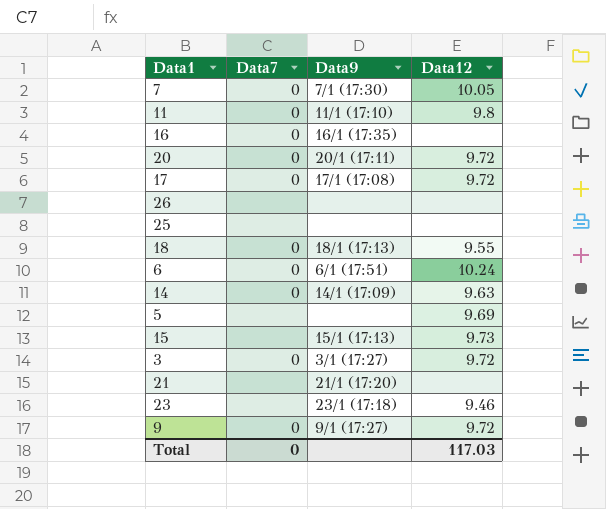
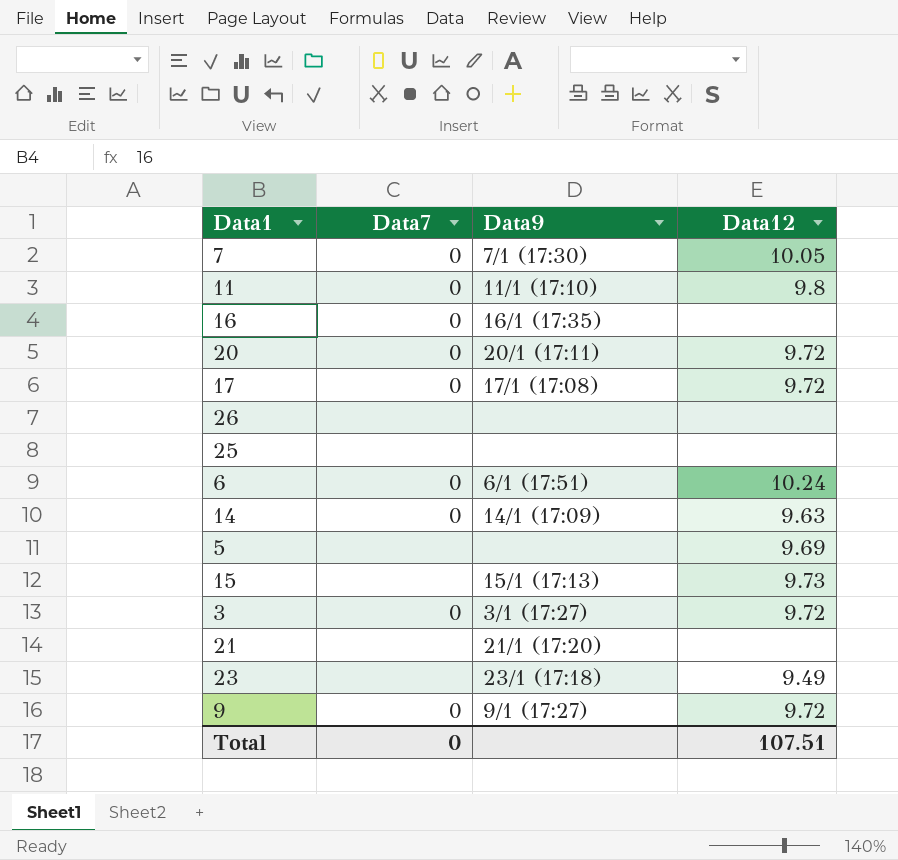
row 18: 0 | 18/1 (17:13) | 9.55 -> none
23 | Data12: 9.46 -> 9.49
Total | Data12: 117.03 -> 107.51

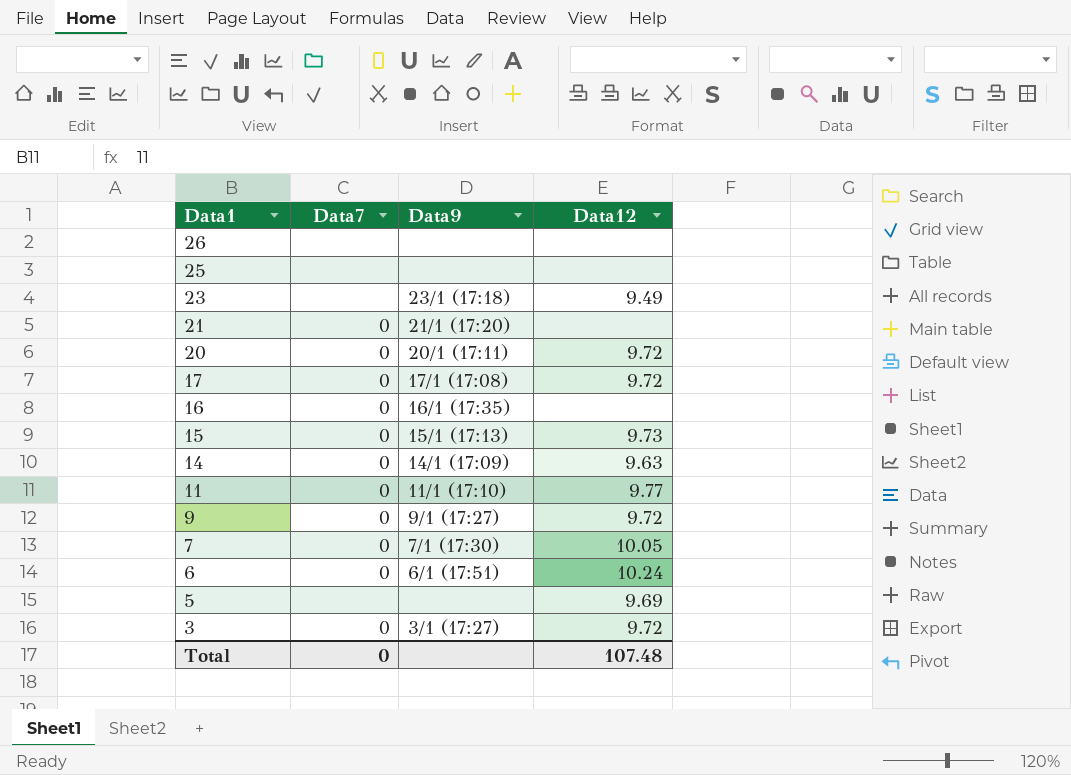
row order: none -> Data1 descending
21 | Data7: none -> 0
15 | Data7: none -> 0
11 | Data12: 9.8 -> 9.77
Total | Data12: 107.51 -> 107.48

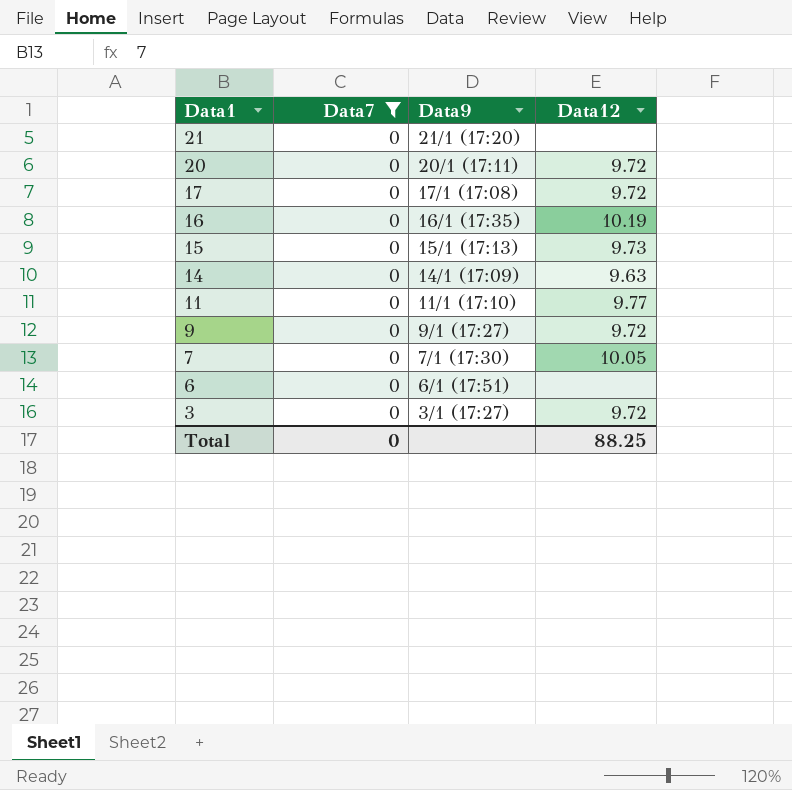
filter: none -> Data7 = 0
16 | Data12: none -> 10.19
6 | Data12: 10.24 -> none
Total | Data12: 107.48 -> 88.25

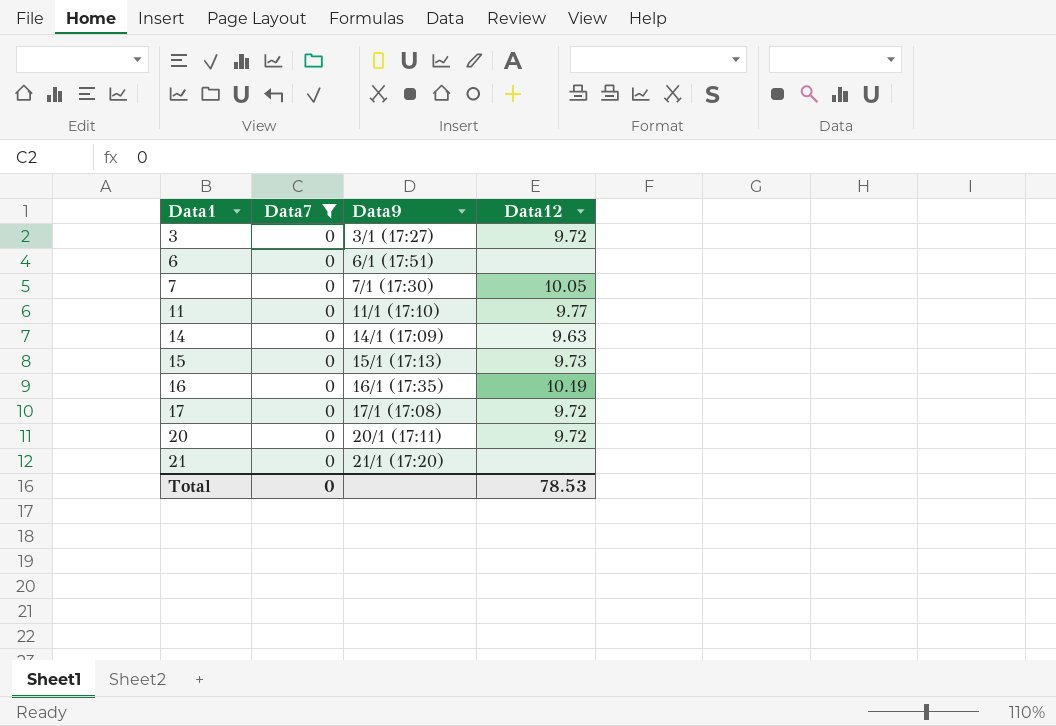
row order: Data1 descending -> Data1 ascending
row 9: 0 | 9/1 (17:27) | 9.72 -> none
Total | Data12: 88.25 -> 78.53

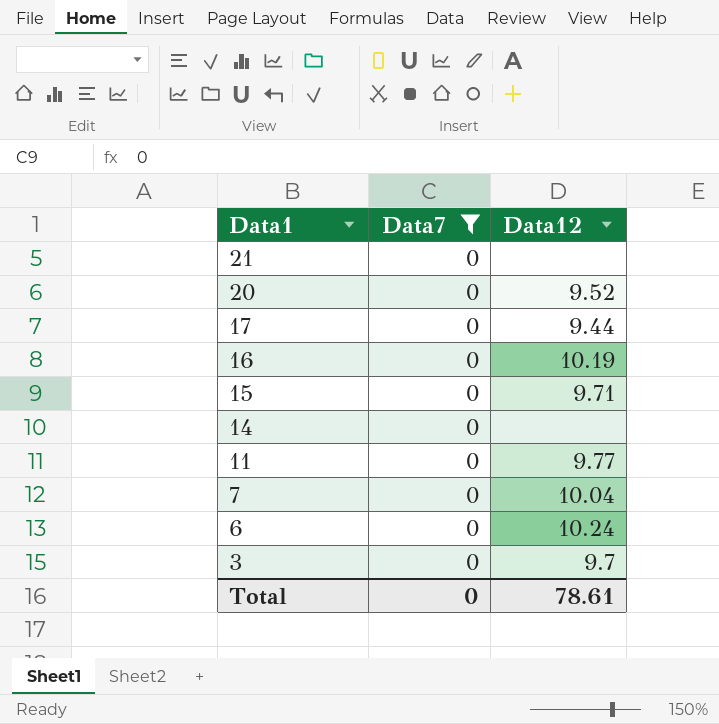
row order: Data1 ascending -> Data1 descending
column Data9 | position: 3 -> none
20 | Data12: 9.72 -> 9.52
17 | Data12: 9.72 -> 9.44
15 | Data12: 9.73 -> 9.71
14 | Data12: 9.63 -> none
7 | Data12: 10.05 -> 10.04
6 | Data12: none -> 10.24
3 | Data12: 9.72 -> 9.7
Total | Data12: 78.53 -> 78.61

